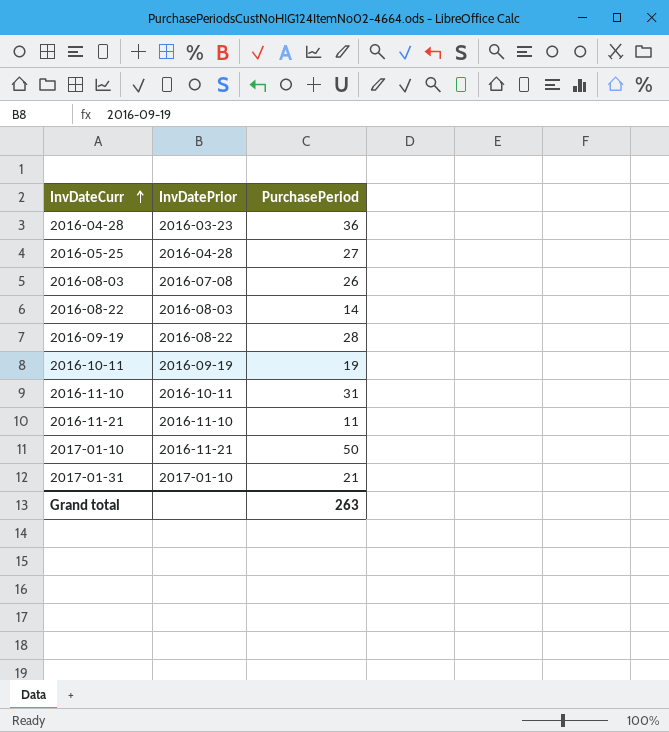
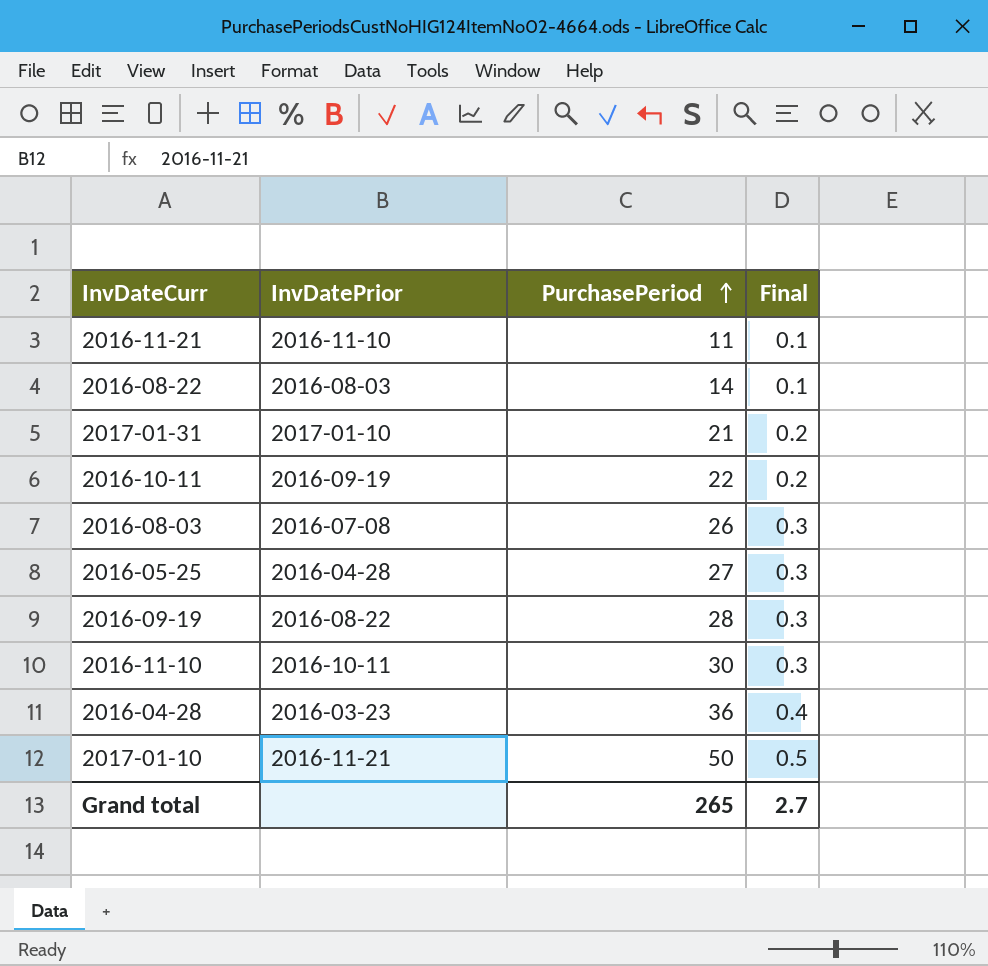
row order: InvDateCurr ascending -> PurchasePeriod ascending
column Final | formula: none -> [PurchasePeriod] * 0.01
2016-10-11 | PurchasePeriod: 19 -> 22
2016-11-10 | PurchasePeriod: 31 -> 30
Grand total | PurchasePeriod: 263 -> 265

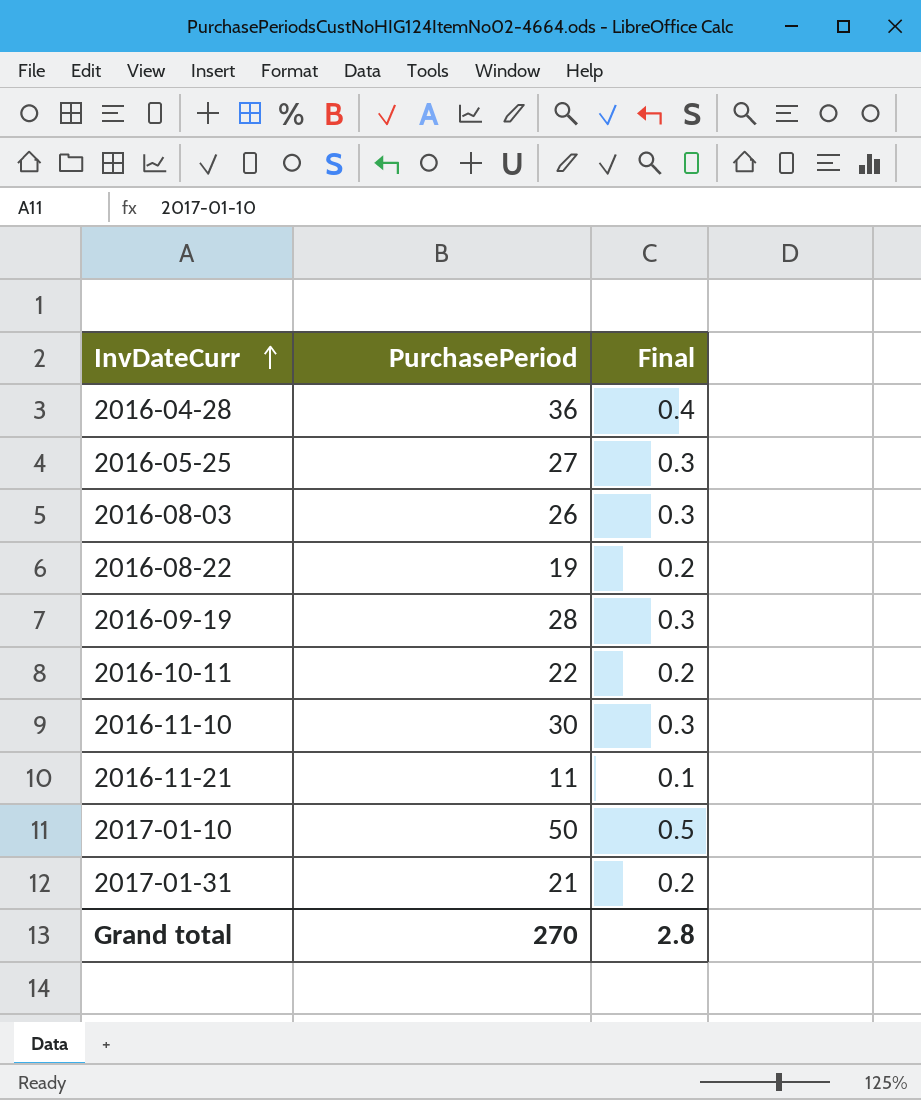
row order: PurchasePeriod ascending -> InvDateCurr ascending
column InvDatePrior | position: 2 -> none
2016-08-22 | PurchasePeriod: 14 -> 19
2016-08-22 | Final: 0.1 -> 0.2
Grand total | PurchasePeriod: 265 -> 270
Grand total | Final: 2.7 -> 2.8

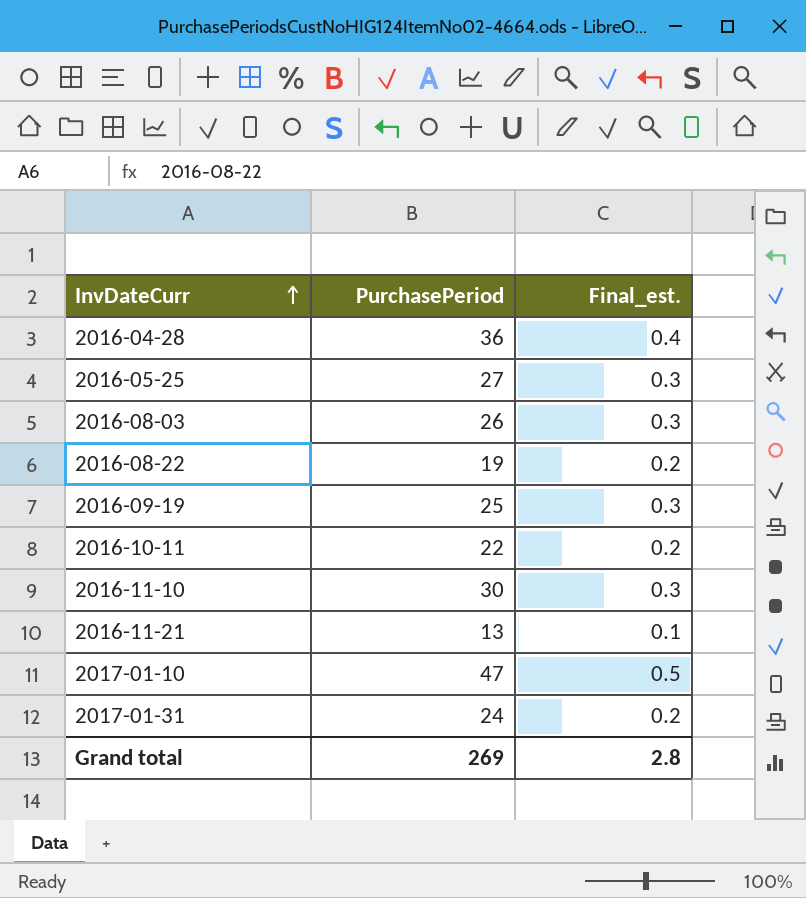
column name: Final -> Final_est.
2016-09-19 | PurchasePeriod: 28 -> 25
2016-11-21 | PurchasePeriod: 11 -> 13
2017-01-10 | PurchasePeriod: 50 -> 47
2017-01-31 | PurchasePeriod: 21 -> 24
Grand total | PurchasePeriod: 270 -> 269

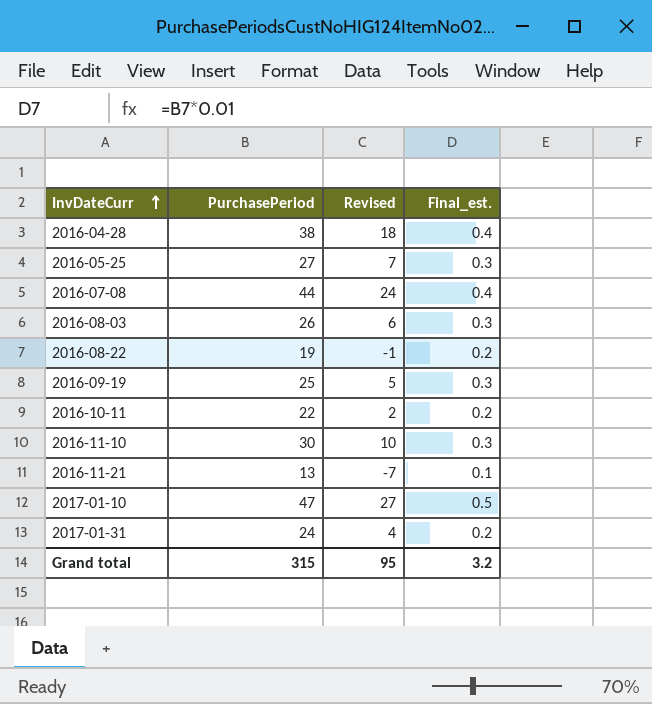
column Revised | formula: none -> [PurchasePeriod] - 20
2016-04-28 | PurchasePeriod: 36 -> 38
row 2016-07-08: none -> 44 | 24 | 0.4
Grand total | PurchasePeriod: 269 -> 315
Grand total | Final_est.: 2.8 -> 3.2

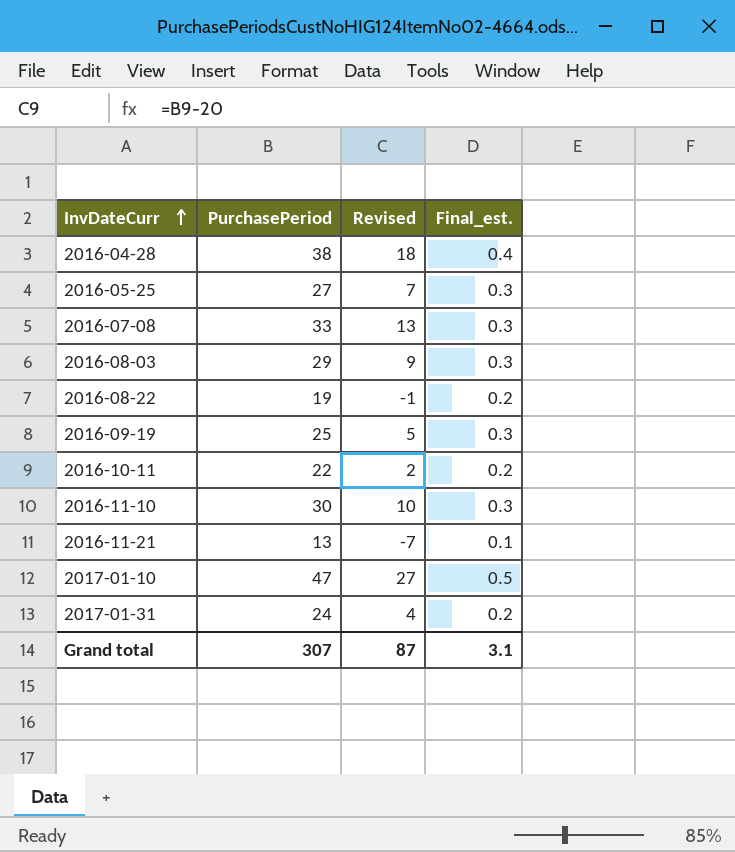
2016-07-08 | PurchasePeriod: 44 -> 33
2016-07-08 | Revised: 24 -> 13
2016-07-08 | Final_est.: 0.4 -> 0.3
2016-08-03 | PurchasePeriod: 26 -> 29
2016-08-03 | Revised: 6 -> 9
Grand total | PurchasePeriod: 315 -> 307
Grand total | Revised: 95 -> 87
Grand total | Final_est.: 3.2 -> 3.1

